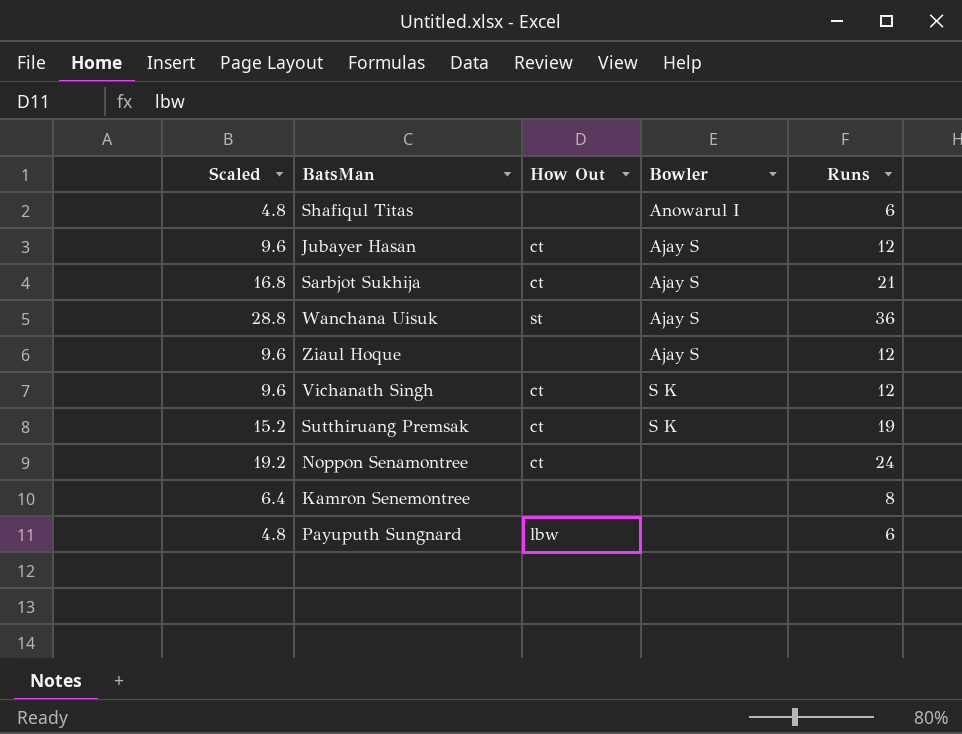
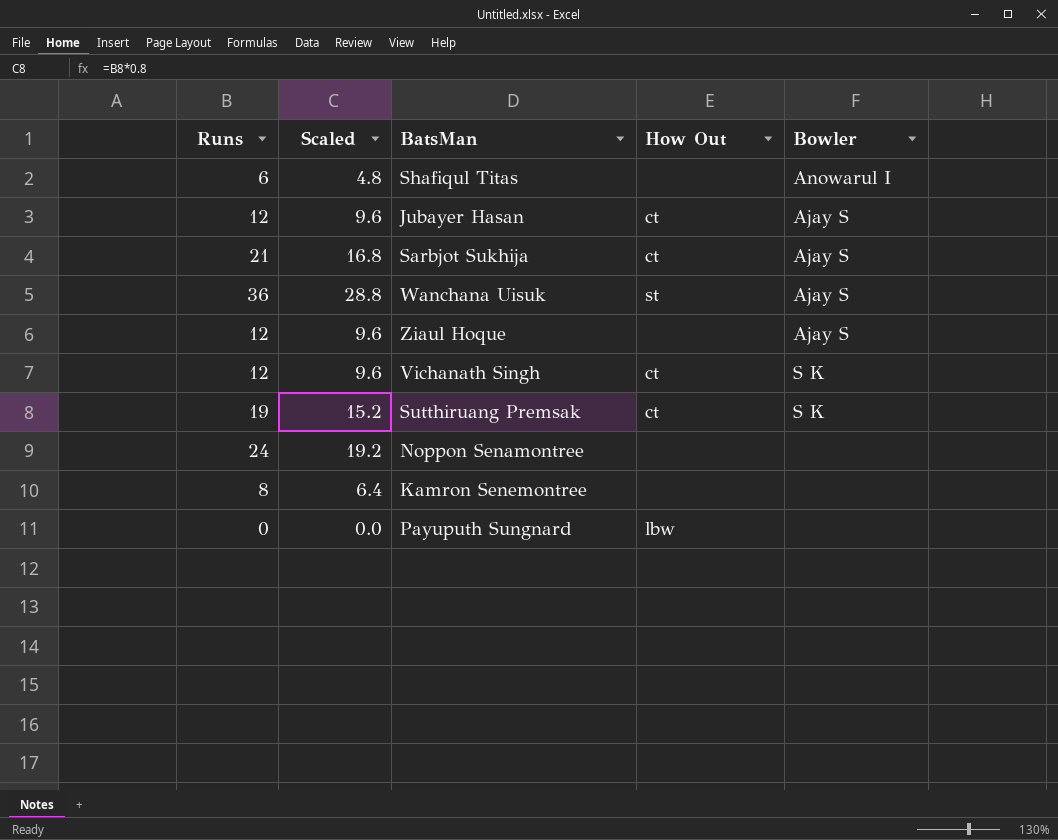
column Runs | position: 5 -> 1
Noppon Senamontree | How Out: ct -> none
Payuputh Sungnard | Runs: 6 -> 0
Payuputh Sungnard | Scaled: 4.8 -> 0.0

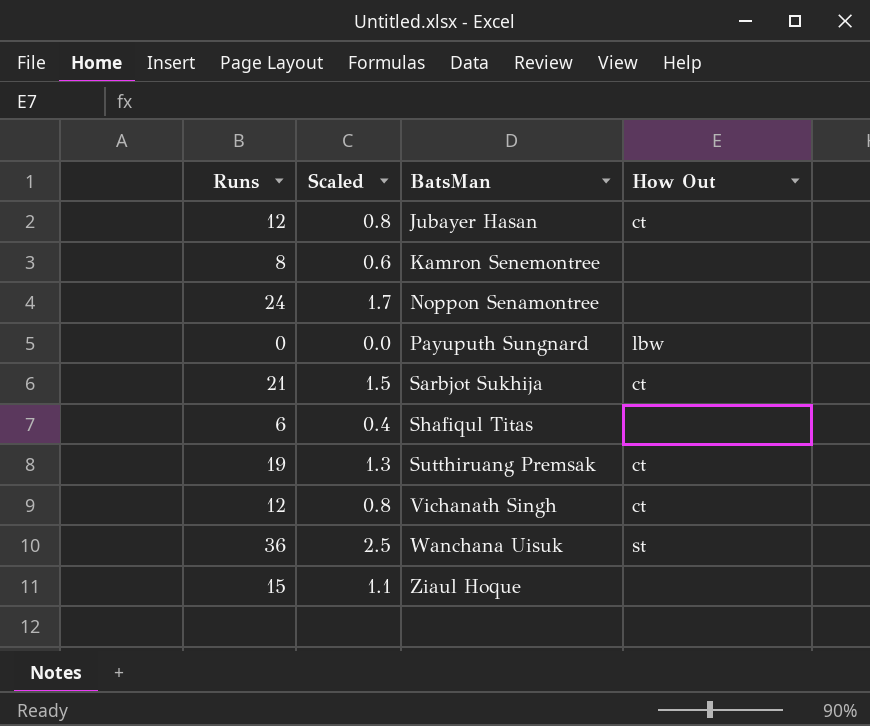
row order: none -> BatsMan ascending
column Bowler | position: 5 -> none
column Scaled | formula: [Runs] * 0.8 -> [Runs] * 0.07
Ziaul Hoque | Runs: 12 -> 15

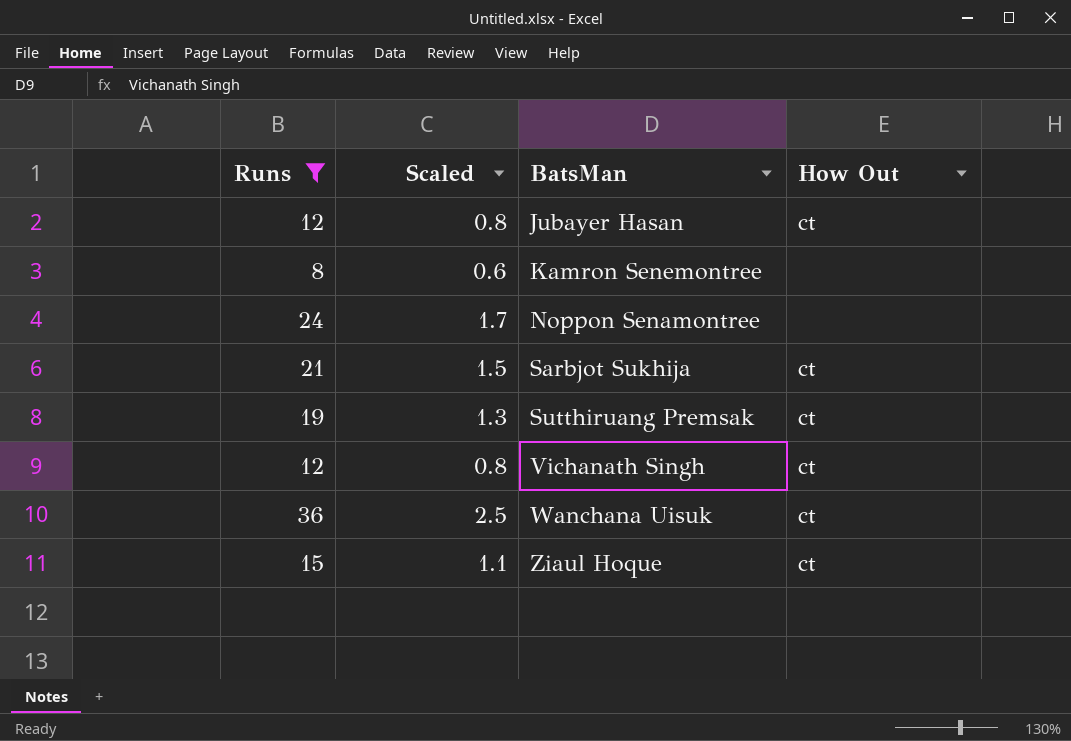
filter: none -> Runs >= 8
Wanchana Uisuk | How Out: st -> ct
Ziaul Hoque | How Out: none -> ct

